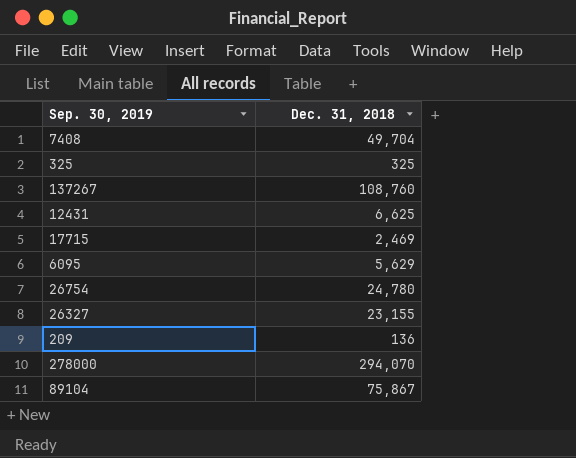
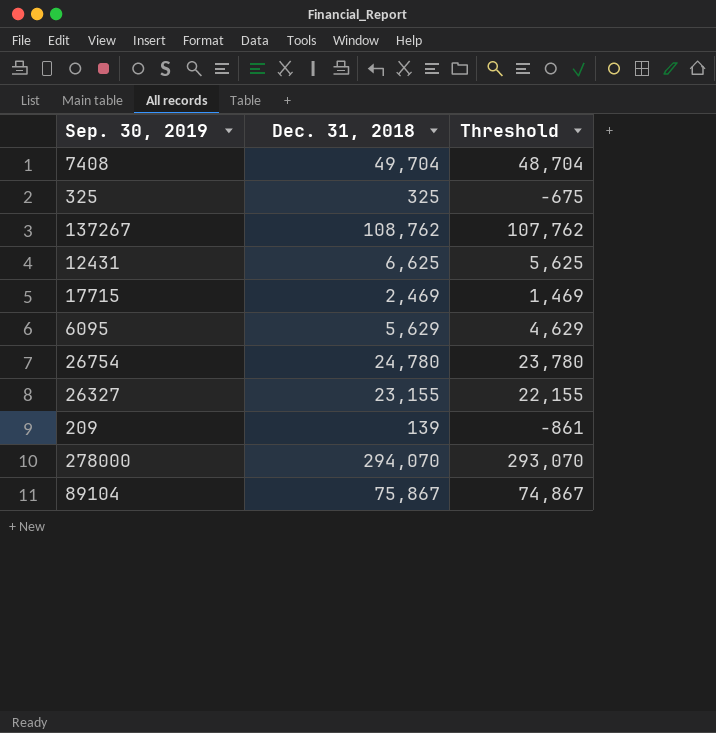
column Threshold | formula: none -> [Dec. 31, 2018] - 1000
137267 | Dec. 31, 2018: 108,760 -> 108,762
209 | Dec. 31, 2018: 136 -> 139

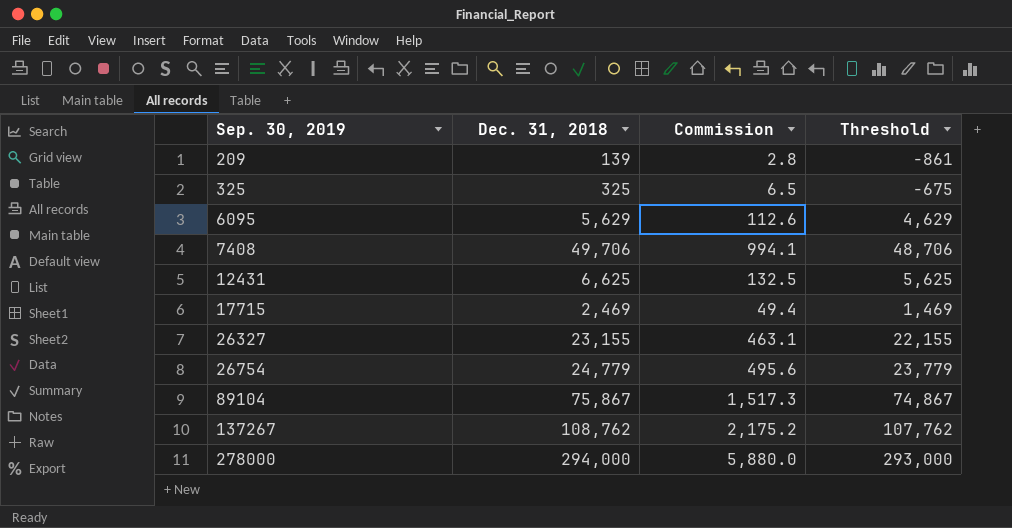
row order: none -> Sep. 30, 2019 ascending
column Commission | formula: none -> [Dec. 31, 2018] * 0.02
7408 | Dec. 31, 2018: 49,704 -> 49,706
7408 | Threshold: 48,704 -> 48,706
26754 | Dec. 31, 2018: 24,780 -> 24,779
26754 | Threshold: 23,780 -> 23,779
278000 | Dec. 31, 2018: 294,070 -> 294,000
278000 | Threshold: 293,070 -> 293,000

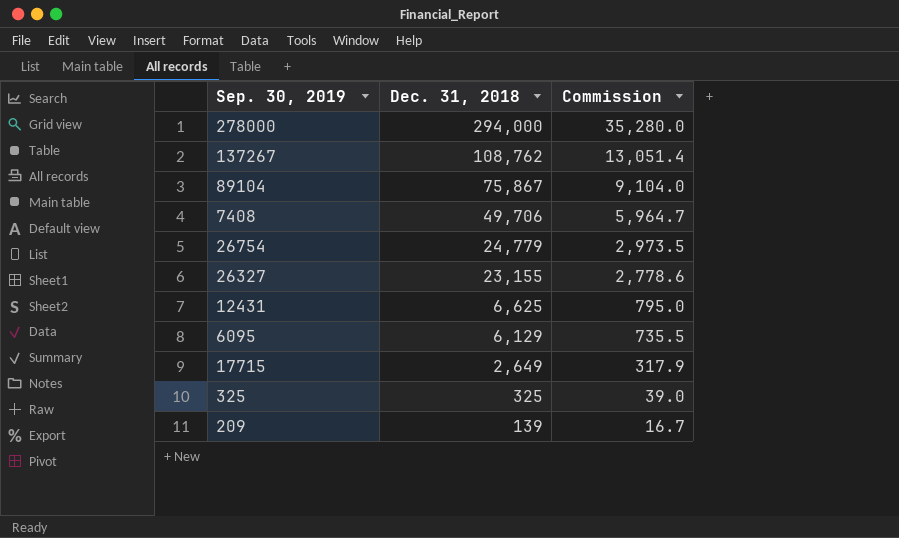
row order: Sep. 30, 2019 ascending -> Dec. 31, 2018 descending
column Threshold | formula: [Dec. 31, 2018] - 1000 -> none
column Commission | formula: [Dec. 31, 2018] * 0.02 -> [Dec. 31, 2018] * 0.12
6095 | Dec. 31, 2018: 5,629 -> 6,129
17715 | Dec. 31, 2018: 2,469 -> 2,649

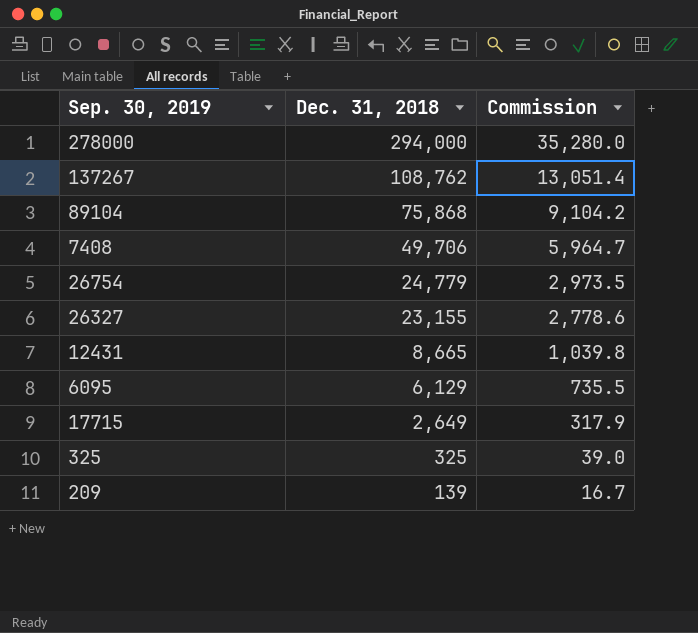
89104 | Dec. 31, 2018: 75,867 -> 75,868
89104 | Commission: 9,104.0 -> 9,104.2
12431 | Dec. 31, 2018: 6,625 -> 8,665
12431 | Commission: 795.0 -> 1,039.8

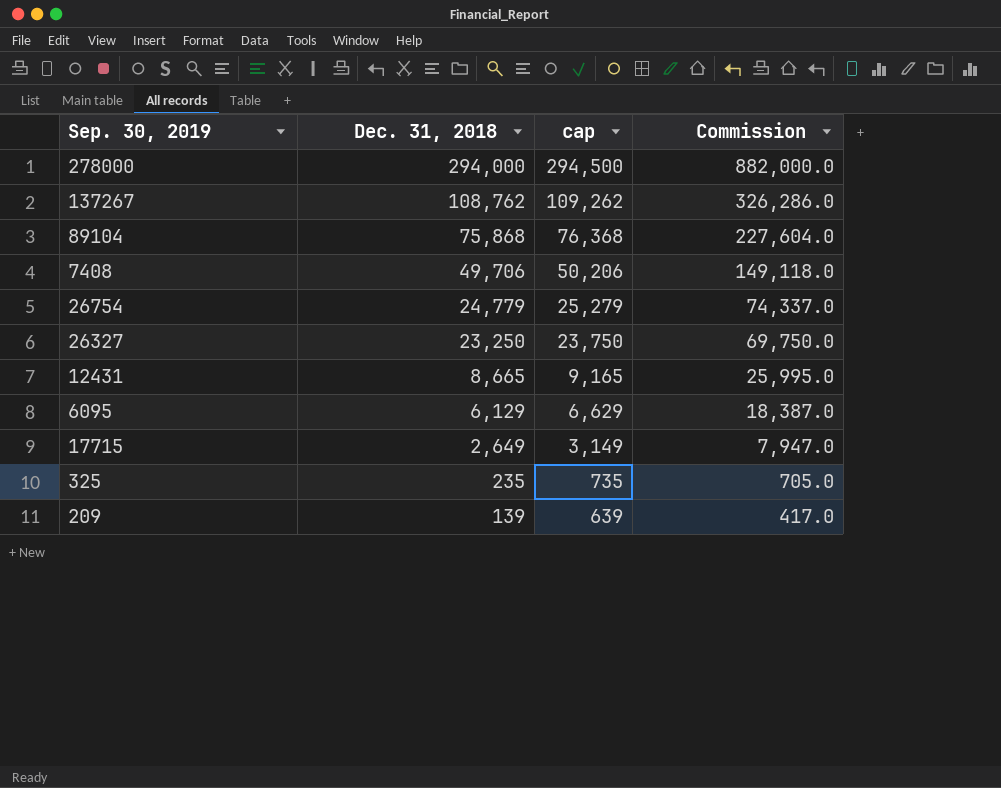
column cap | formula: none -> [Dec. 31, 2018] + 500
column Commission | formula: [Dec. 31, 2018] * 0.12 -> [Dec. 31, 2018] * 3
26327 | Dec. 31, 2018: 23,155 -> 23,250
325 | Dec. 31, 2018: 325 -> 235

